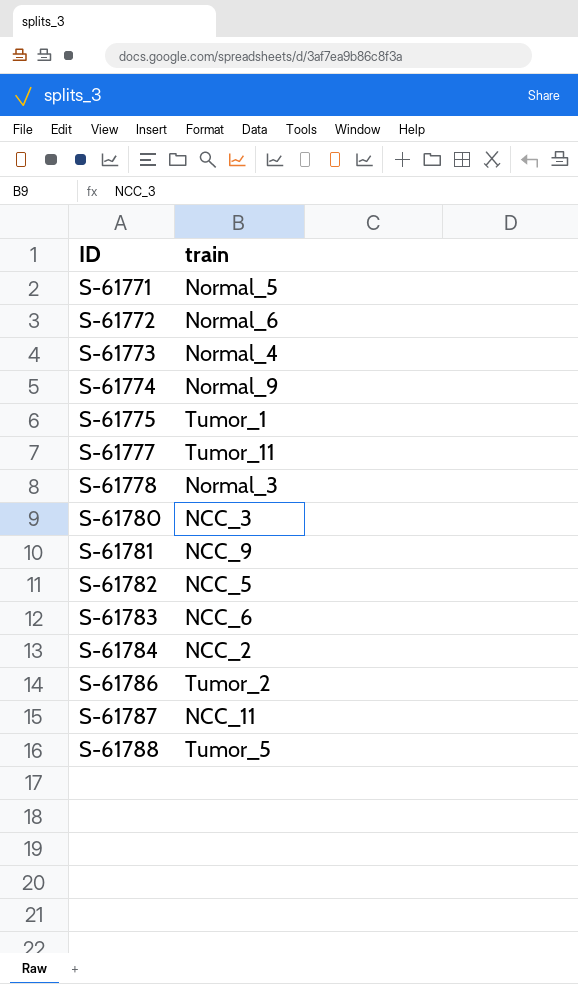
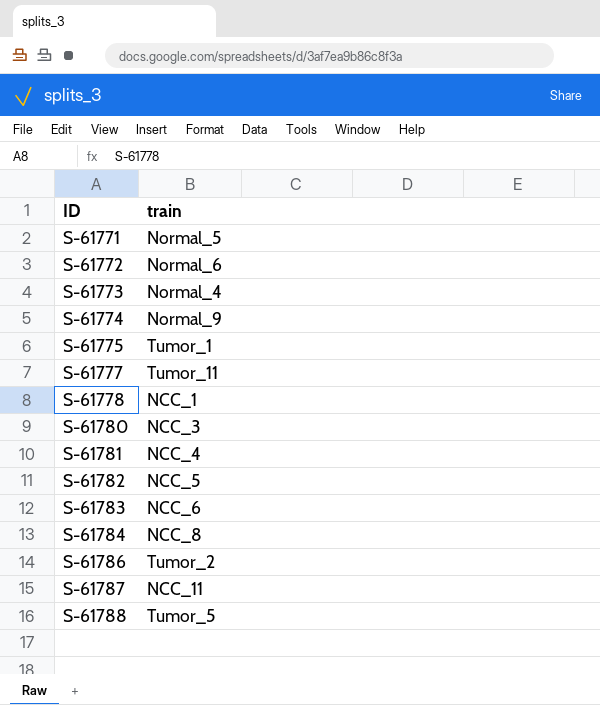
S-61778 | train: Normal_3 -> NCC_1
S-61781 | train: NCC_9 -> NCC_4
S-61784 | train: NCC_2 -> NCC_8

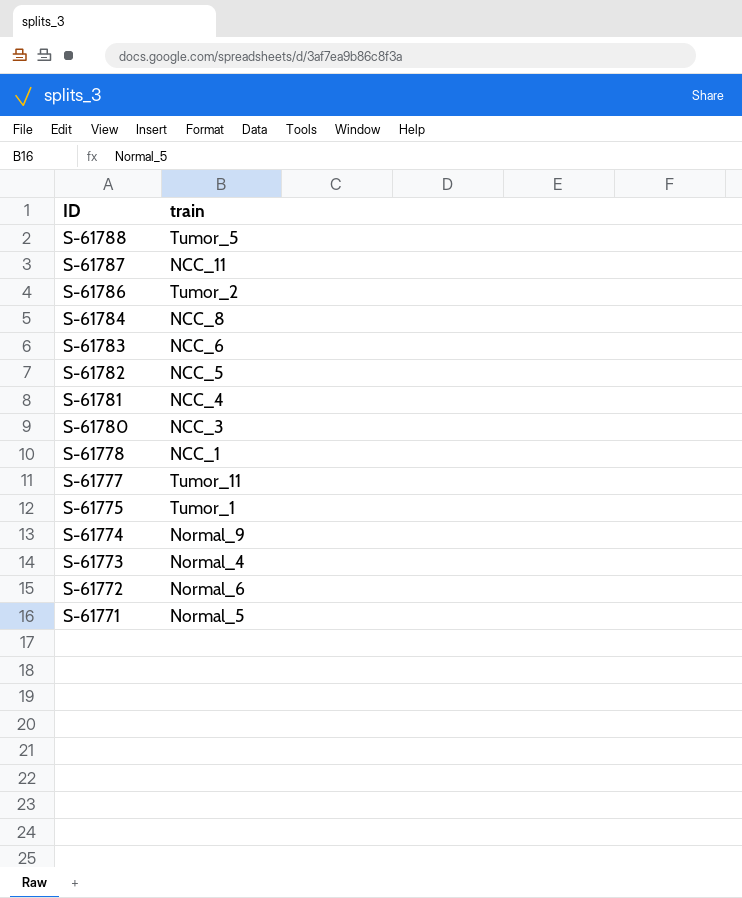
row order: ID ascending -> ID descending

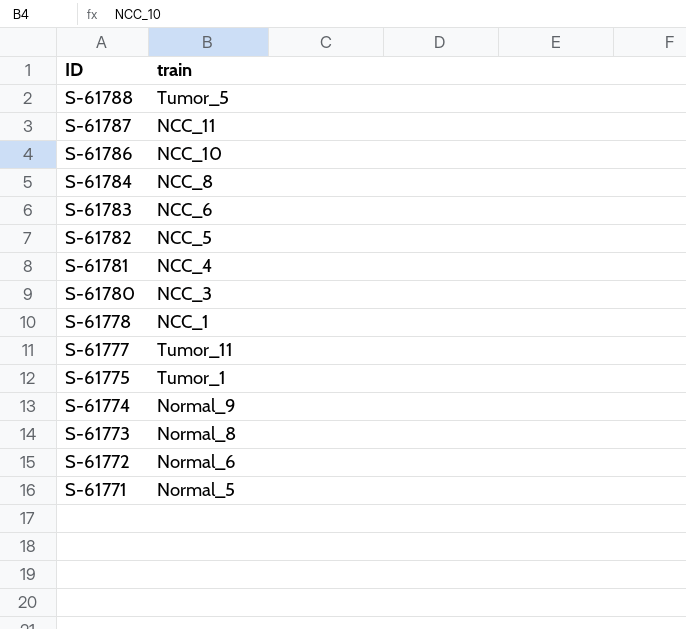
S-61786 | train: Tumor_2 -> NCC_10
S-61773 | train: Normal_4 -> Normal_8

